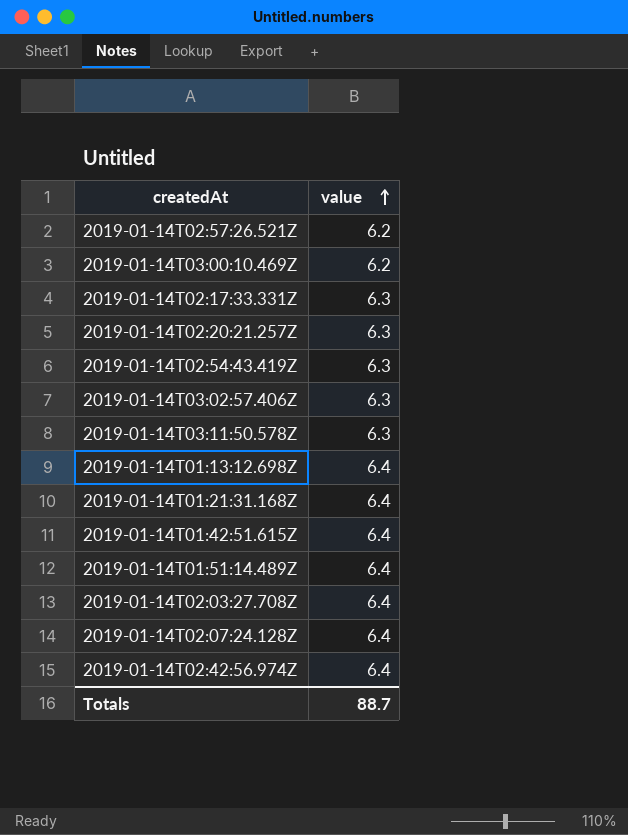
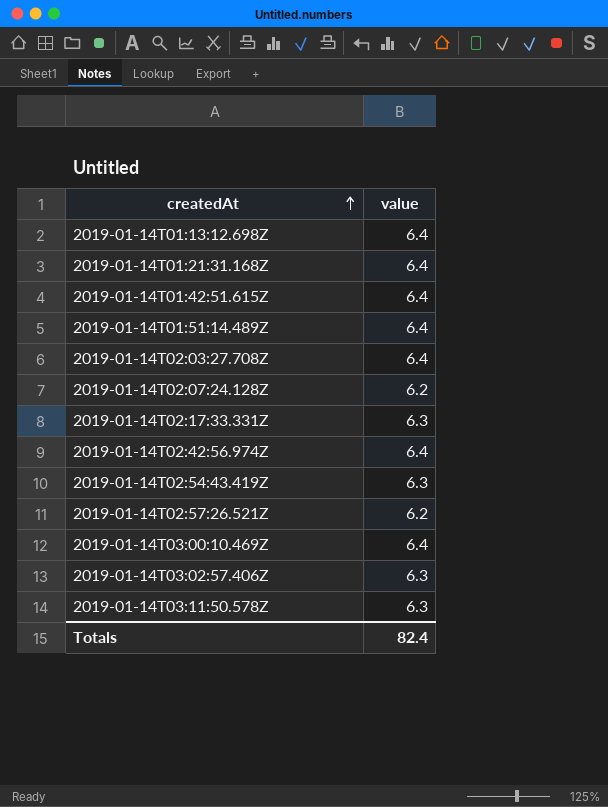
row order: value ascending -> createdAt ascending
row 2019-01-14T02:20:21.257Z: 6.3 -> none
2019-01-14T02:07:24.128Z | value: 6.4 -> 6.2
2019-01-14T03:00:10.469Z | value: 6.2 -> 6.4
Totals | value: 88.7 -> 82.4

